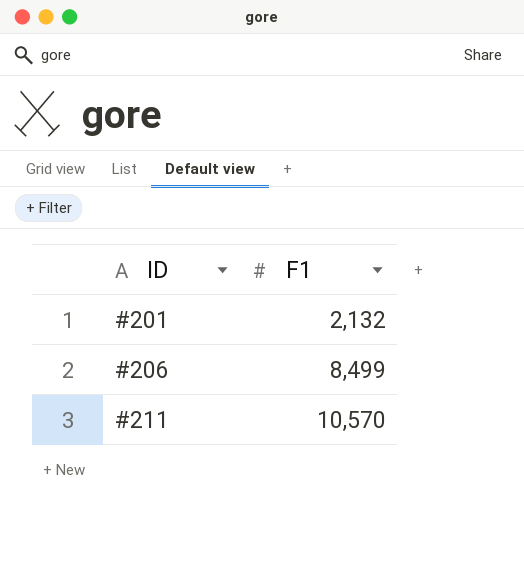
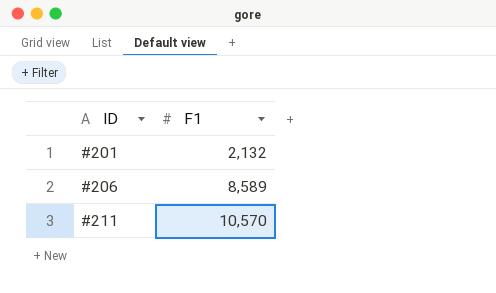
#206 | F1: 8,499 -> 8,589

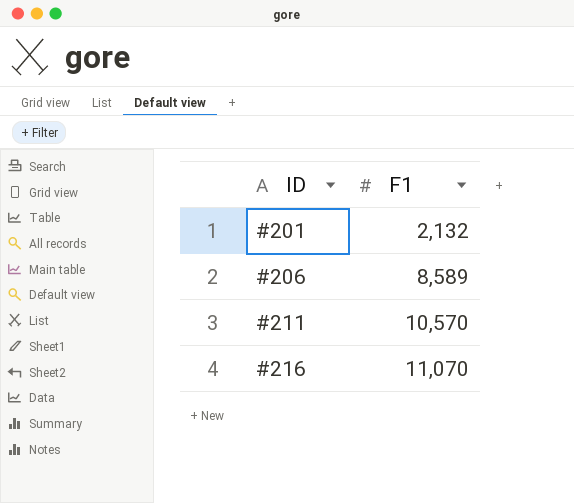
row #216: none -> 11,070

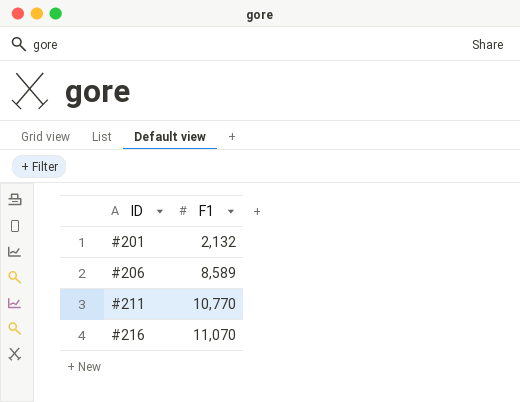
#211 | F1: 10,570 -> 10,770

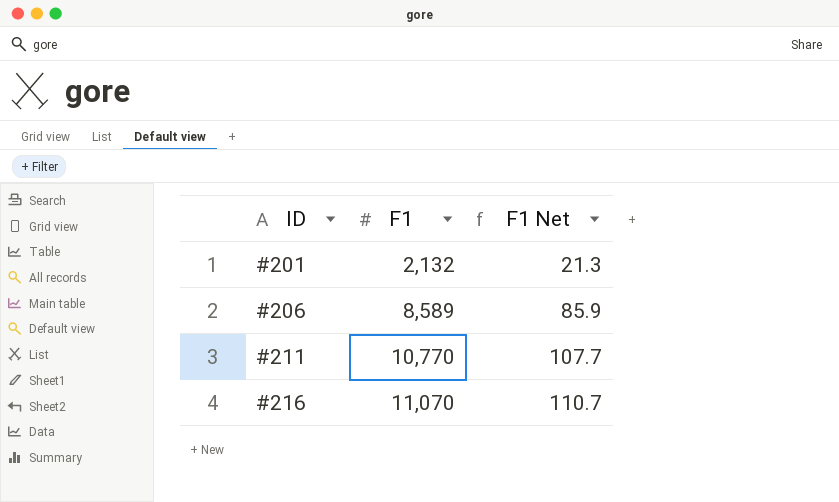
column F1 Net | formula: none -> [F1] * 0.01

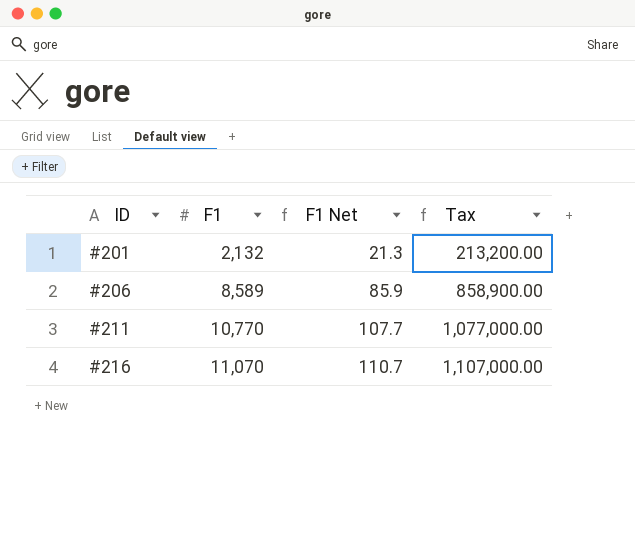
column Tax | formula: none -> [F1] * 100

